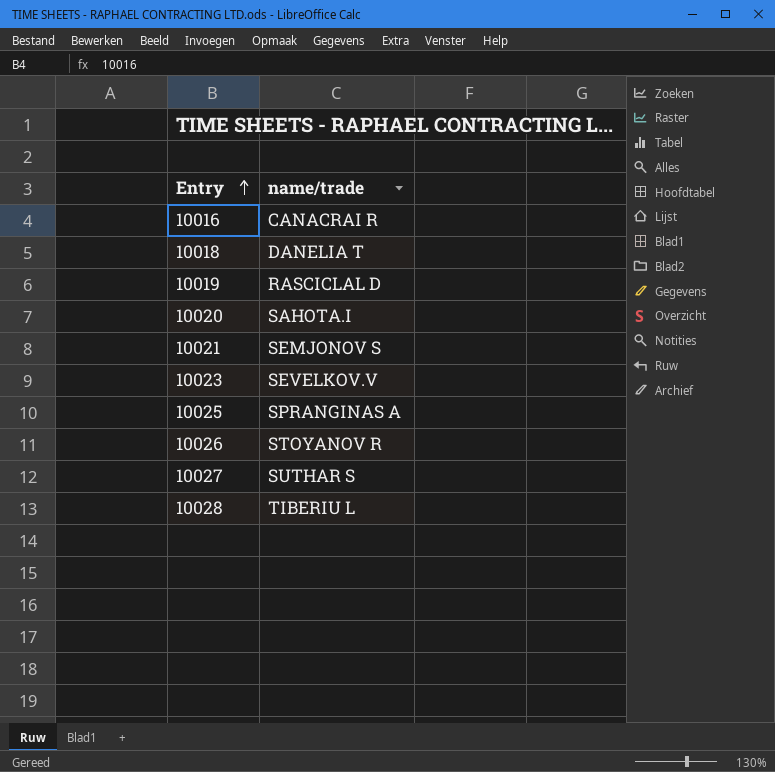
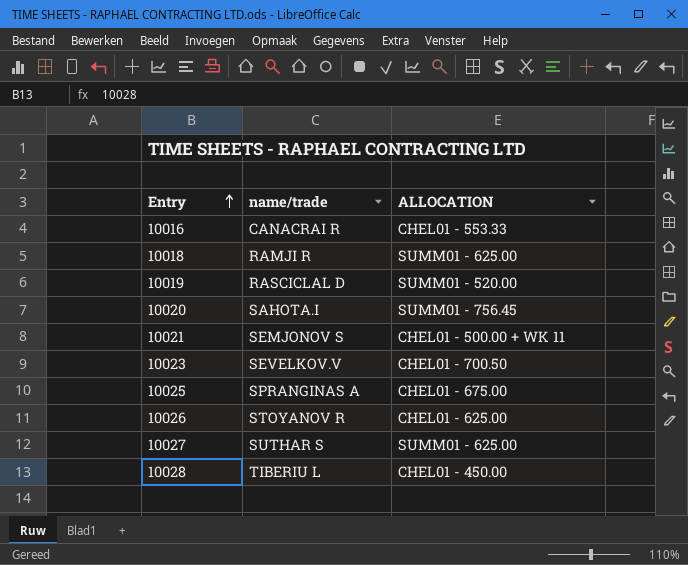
column ALLOCATION | position: none -> 3
10018 | name/trade: DANELIA T -> RAMJI R

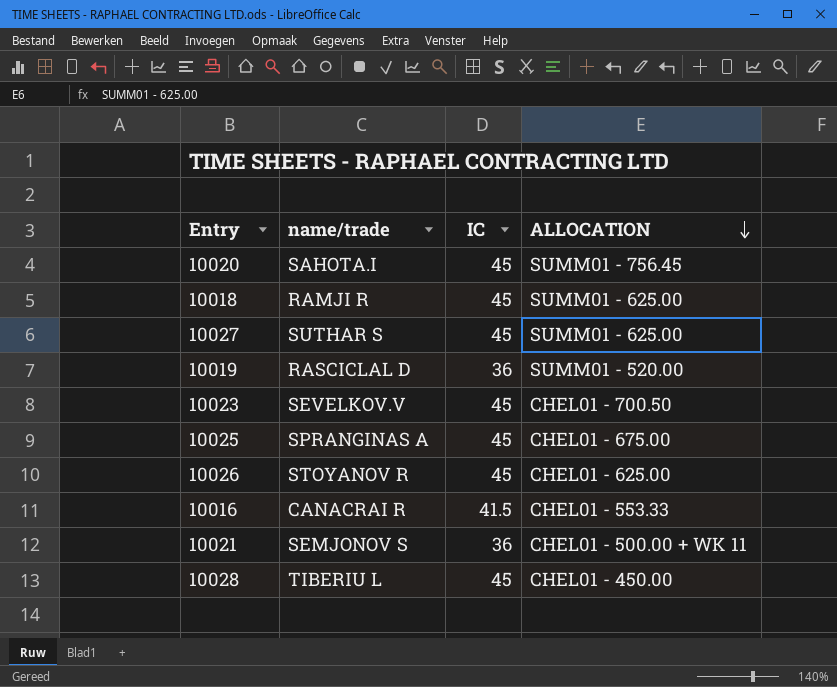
row order: Entry ascending -> ALLOCATION descending
column IC | position: none -> 3

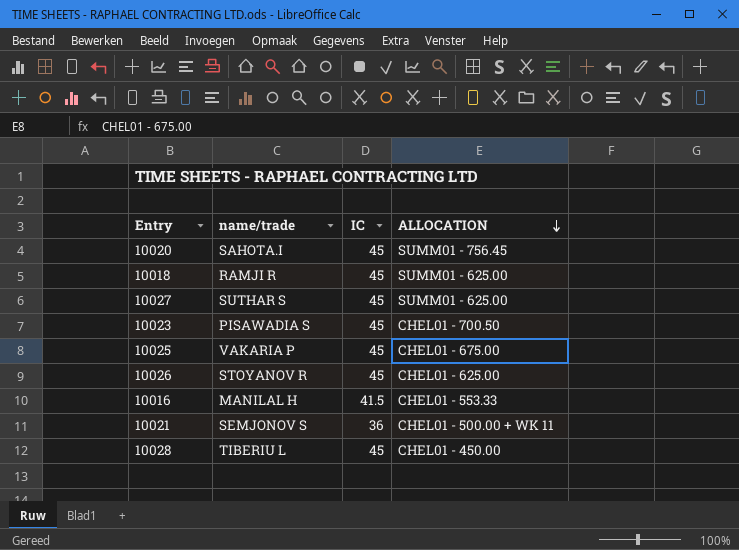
row 10019: RASCICLAL D | 36 | SUMM01 - 520.00 -> none
10023 | name/trade: SEVELKOV.V -> PISAWADIA S
10025 | name/trade: SPRANGINAS A -> VAKARIA P
10016 | name/trade: CANACRAI R -> MANILAL H

